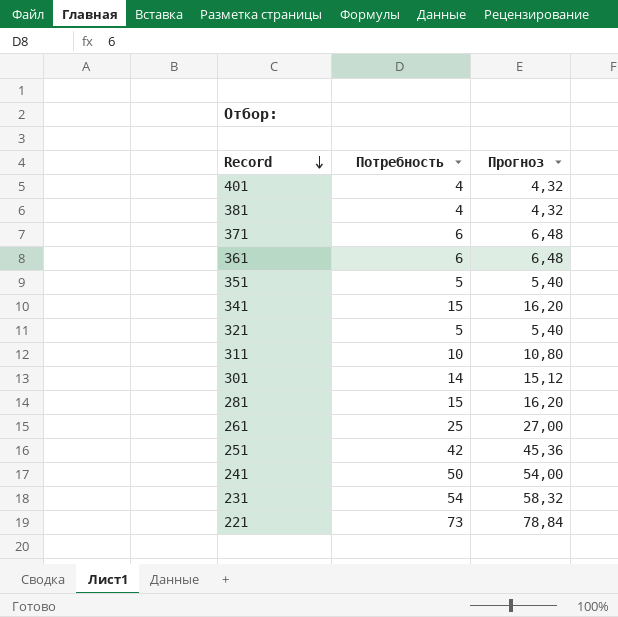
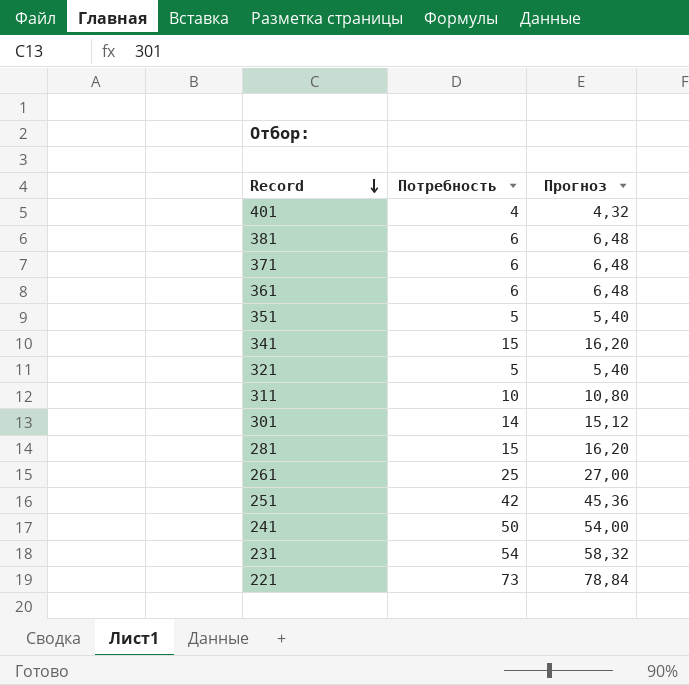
381 | Потребность: 4 -> 6
381 | Прогноз: 4,32 -> 6,48

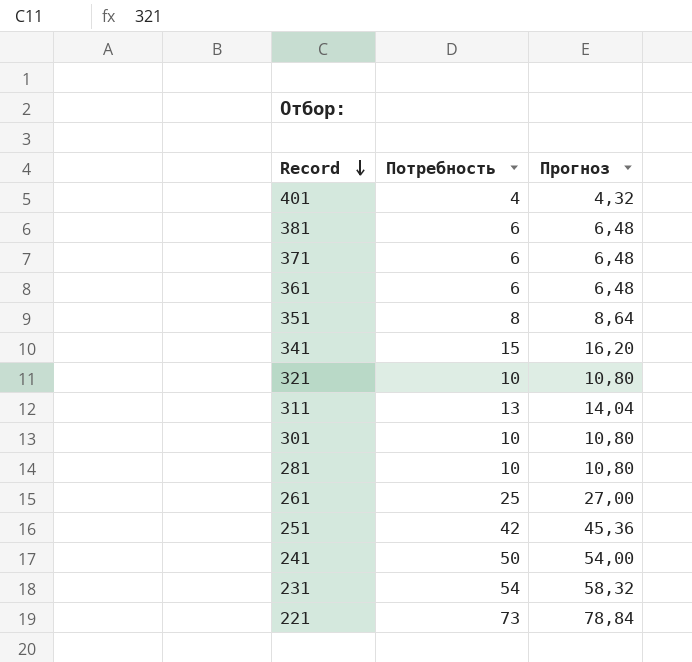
351 | Потребность: 5 -> 8
351 | Прогноз: 5,40 -> 8,64
321 | Потребность: 5 -> 10
321 | Прогноз: 5,40 -> 10,80
311 | Потребность: 10 -> 13
311 | Прогноз: 10,80 -> 14,04
301 | Потребность: 14 -> 10
301 | Прогноз: 15,12 -> 10,80
281 | Потребность: 15 -> 10
281 | Прогноз: 16,20 -> 10,80

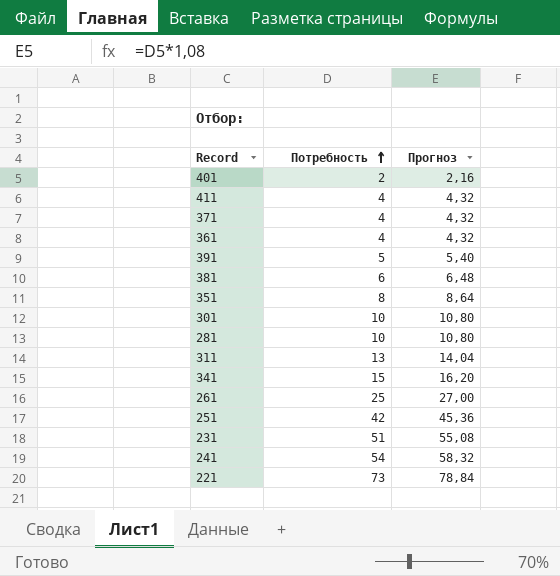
row order: Record descending -> Потребность ascending
row 321: 10 | 10,80 -> none
401 | Потребность: 4 -> 2
401 | Прогноз: 4,32 -> 2,16
row 411: none -> 4 | 4,32
371 | Потребность: 6 -> 4
371 | Прогноз: 6,48 -> 4,32
361 | Потребность: 6 -> 4
361 | Прогноз: 6,48 -> 4,32
row 391: none -> 5 | 5,40
231 | Потребность: 54 -> 51
231 | Прогноз: 58,32 -> 55,08
241 | Потребность: 50 -> 54
241 | Прогноз: 54,00 -> 58,32

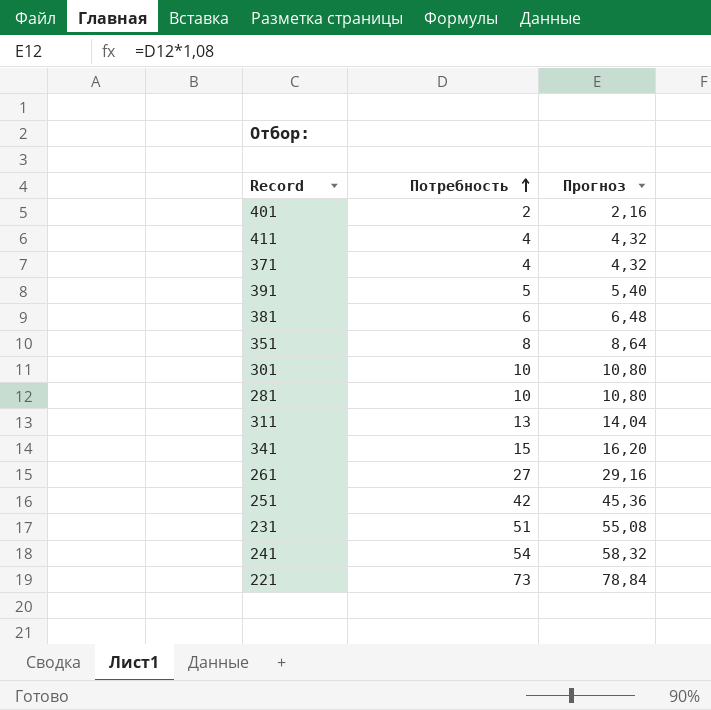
row 361: 4 | 4,32 -> none
261 | Потребность: 25 -> 27
261 | Прогноз: 27,00 -> 29,16

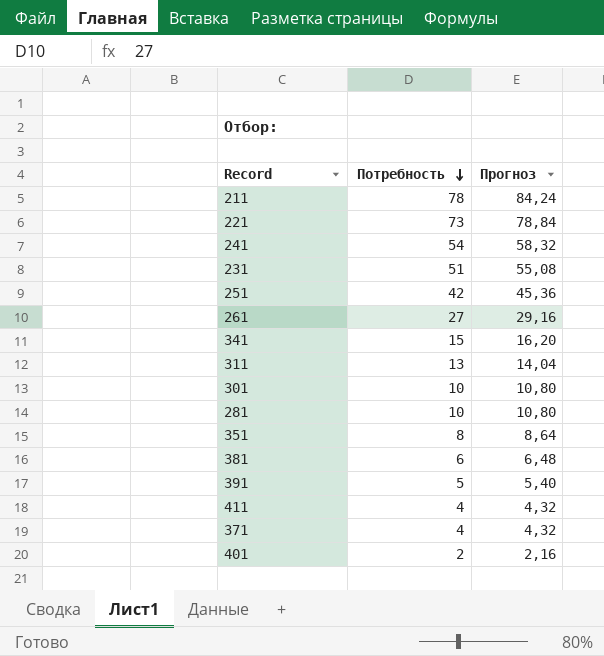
row order: Потребность ascending -> Потребность descending
row 211: none -> 78 | 84,24

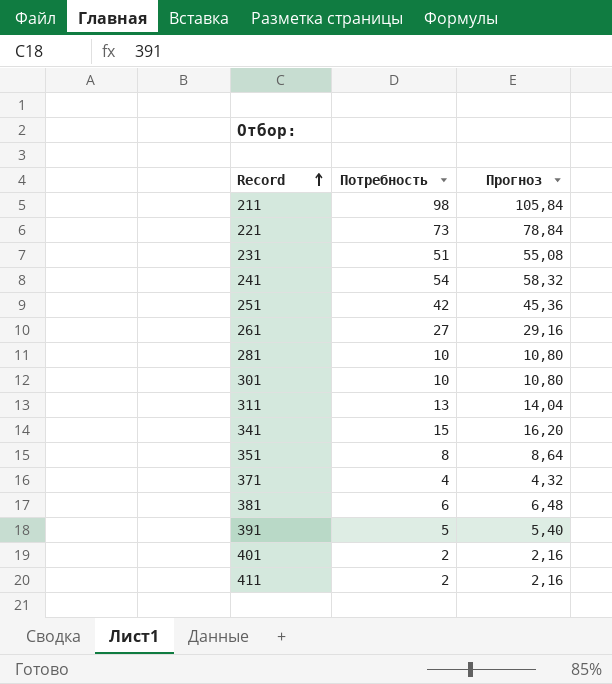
row order: Потребность descending -> Record ascending
211 | Потребность: 78 -> 98
211 | Прогноз: 84,24 -> 105,84
411 | Потребность: 4 -> 2
411 | Прогноз: 4,32 -> 2,16

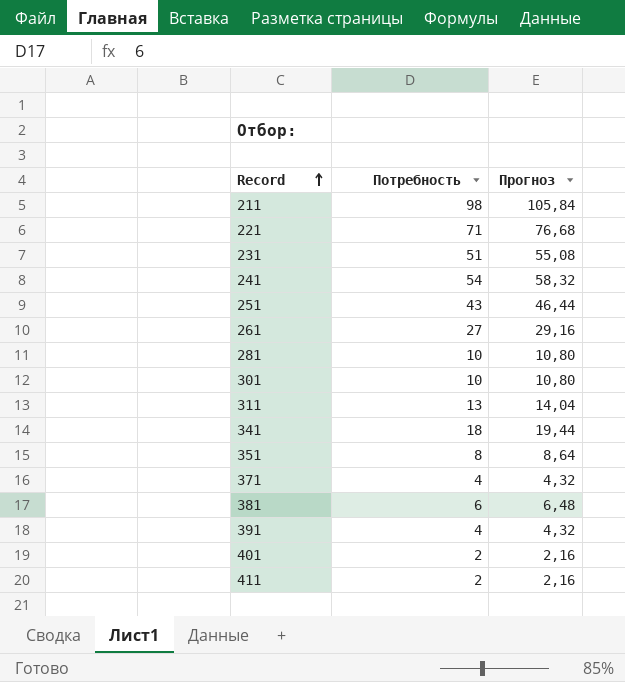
221 | Потребность: 73 -> 71
221 | Прогноз: 78,84 -> 76,68
251 | Потребность: 42 -> 43
251 | Прогноз: 45,36 -> 46,44
341 | Потребность: 15 -> 18
341 | Прогноз: 16,20 -> 19,44
391 | Потребность: 5 -> 4
391 | Прогноз: 5,40 -> 4,32

